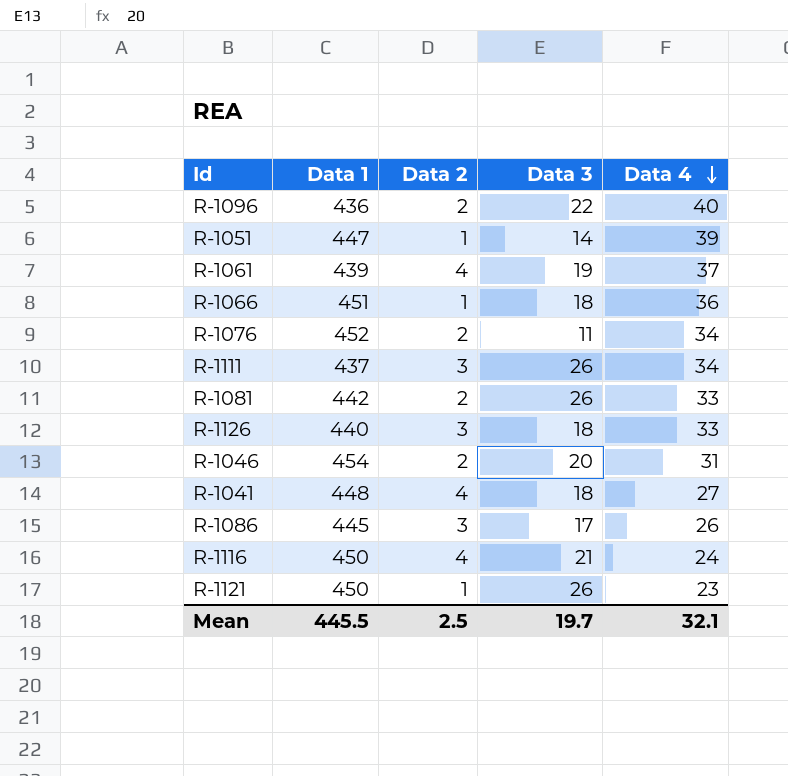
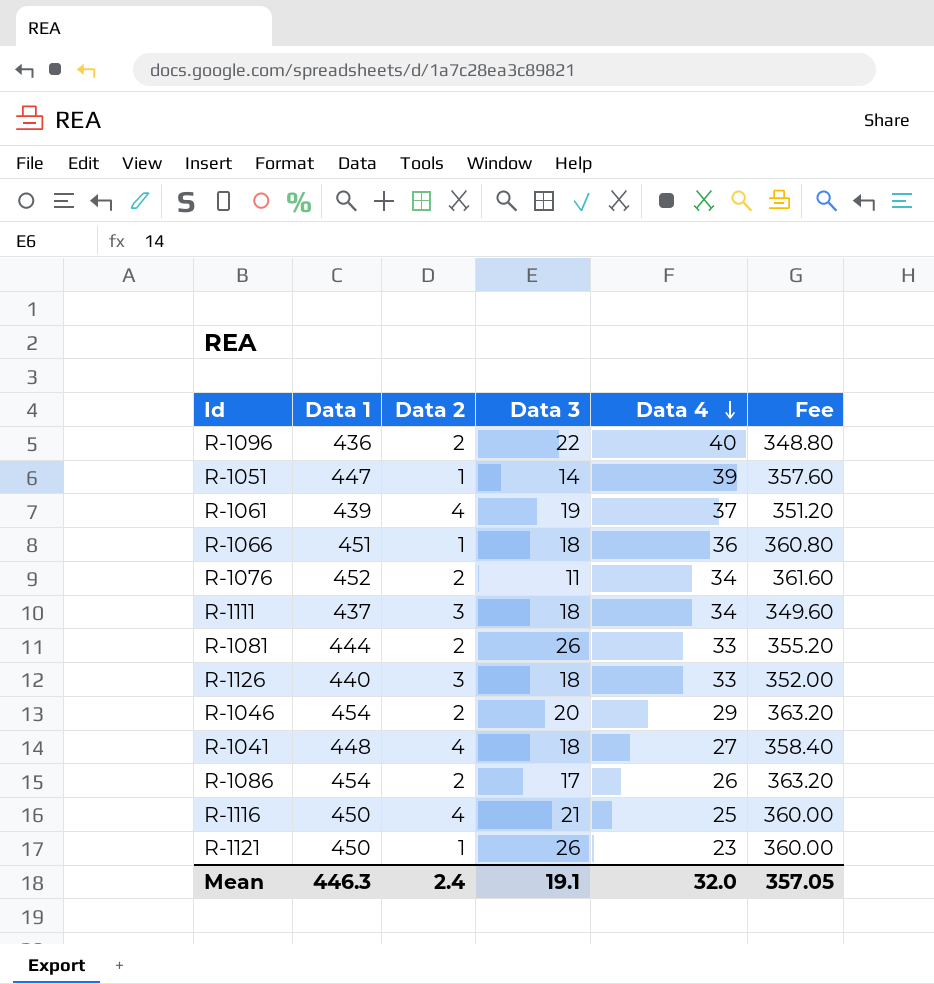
column Fee | formula: none -> [Data 1] * 0.8
R-1111 | Data 3: 26 -> 18
R-1081 | Data 1: 442 -> 444
R-1046 | Data 4: 31 -> 29
R-1086 | Data 1: 445 -> 454
R-1086 | Data 2: 3 -> 2
R-1116 | Data 4: 24 -> 25
Mean | Data 1: 445.5 -> 446.3
Mean | Data 2: 2.5 -> 2.4
Mean | Data 3: 19.7 -> 19.1
Mean | Data 4: 32.1 -> 32.0

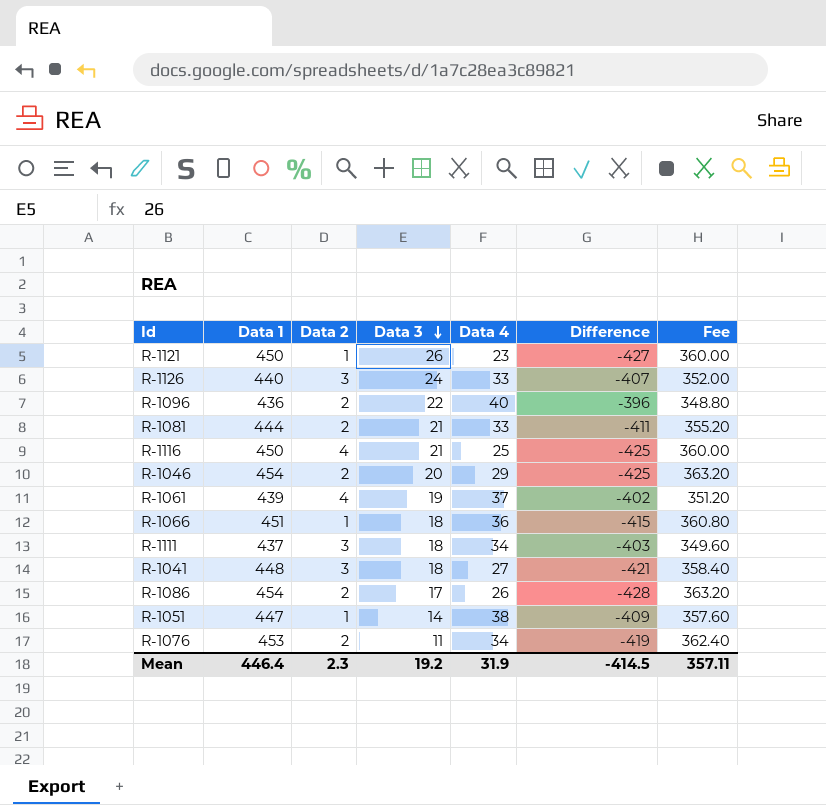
row order: Data 4 descending -> Data 3 descending
column Difference | formula: none -> [Data 4] - [Data 1]
R-1126 | Data 3: 18 -> 24
R-1081 | Data 3: 26 -> 21
R-1041 | Data 2: 4 -> 3
R-1051 | Data 4: 39 -> 38
R-1076 | Data 1: 452 -> 453
R-1076 | Fee: 361.60 -> 362.40
Mean | Data 1: 446.3 -> 446.4
Mean | Data 2: 2.4 -> 2.3
Mean | Data 3: 19.1 -> 19.2
Mean | Data 4: 32.0 -> 31.9
Mean | Fee: 357.05 -> 357.11

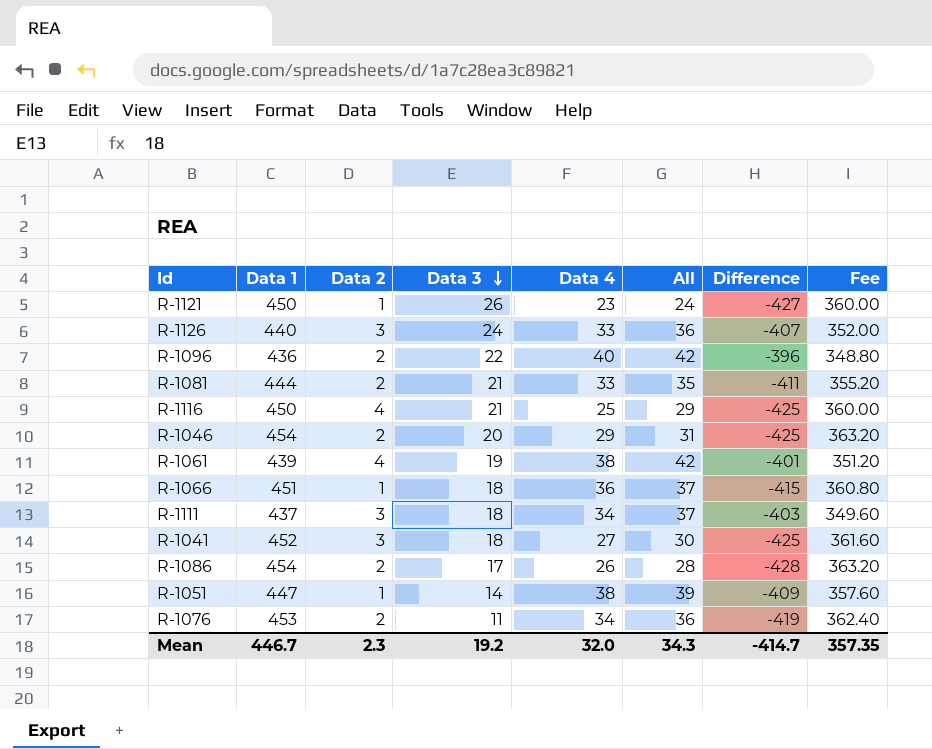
column All | formula: none -> [Data 2] + [Data 4]
R-1061 | Data 4: 37 -> 38
R-1061 | Difference: -402 -> -401
R-1041 | Data 1: 448 -> 452
R-1041 | Difference: -421 -> -425
R-1041 | Fee: 358.40 -> 361.60
Mean | Data 1: 446.4 -> 446.7
Mean | Data 4: 31.9 -> 32.0
Mean | Difference: -414.5 -> -414.7
Mean | Fee: 357.11 -> 357.35

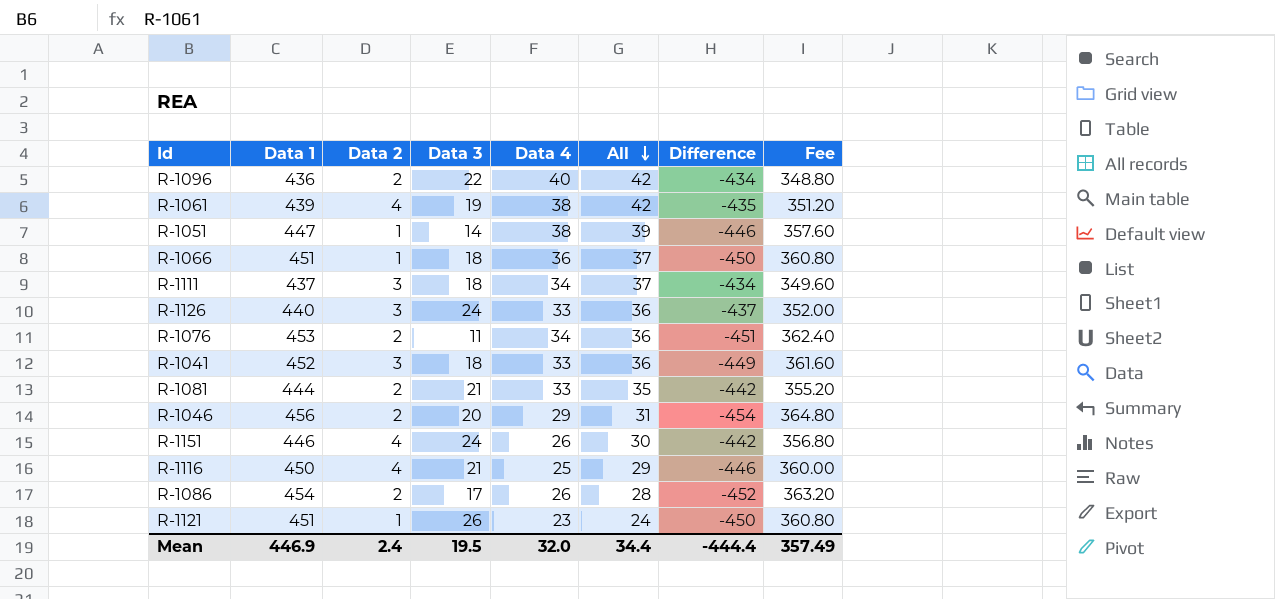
row order: Data 3 descending -> All descending
column Difference | formula: [Data 4] - [Data 1] -> [Data 2] - [Data 1]
R-1041 | Data 4: 27 -> 33
R-1041 | All: 30 -> 36
R-1046 | Data 1: 454 -> 456
R-1046 | Fee: 363.20 -> 364.80
row R-1151: none -> 446 | 4 | 24 | 26 | 30 | -442 | 356.80
R-1121 | Data 1: 450 -> 451
R-1121 | Fee: 360.00 -> 360.80
Mean | Data 1: 446.7 -> 446.9
Mean | Data 2: 2.3 -> 2.4
Mean | Data 3: 19.2 -> 19.5
Mean | All: 34.3 -> 34.4
Mean | Difference: -414.7 -> -444.4
Mean | Fee: 357.35 -> 357.49

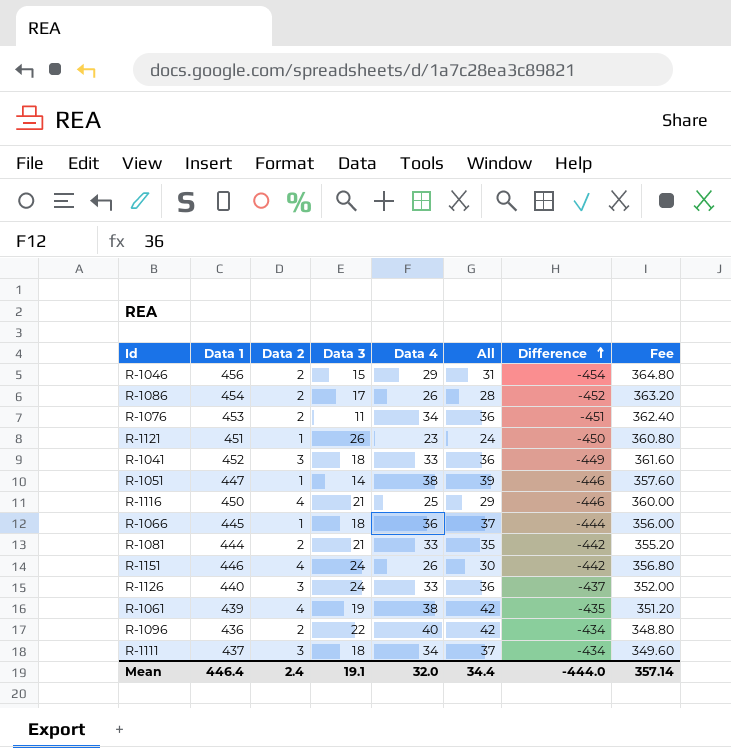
row order: All descending -> Difference ascending
R-1046 | Data 3: 20 -> 15
R-1066 | Data 1: 451 -> 445
R-1066 | Difference: -450 -> -444
R-1066 | Fee: 360.80 -> 356.00
Mean | Data 1: 446.9 -> 446.4
Mean | Data 3: 19.5 -> 19.1
Mean | Difference: -444.4 -> -444.0
Mean | Fee: 357.49 -> 357.14

